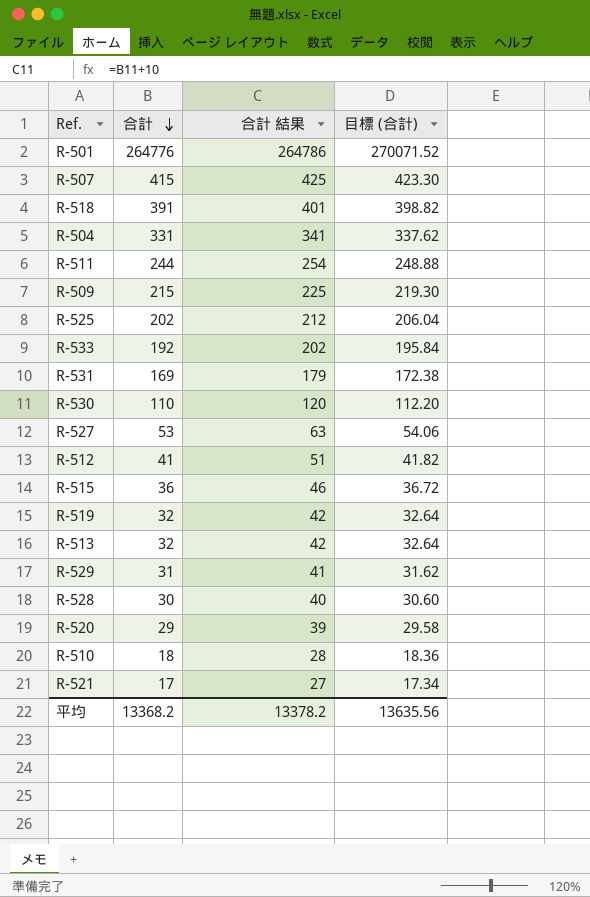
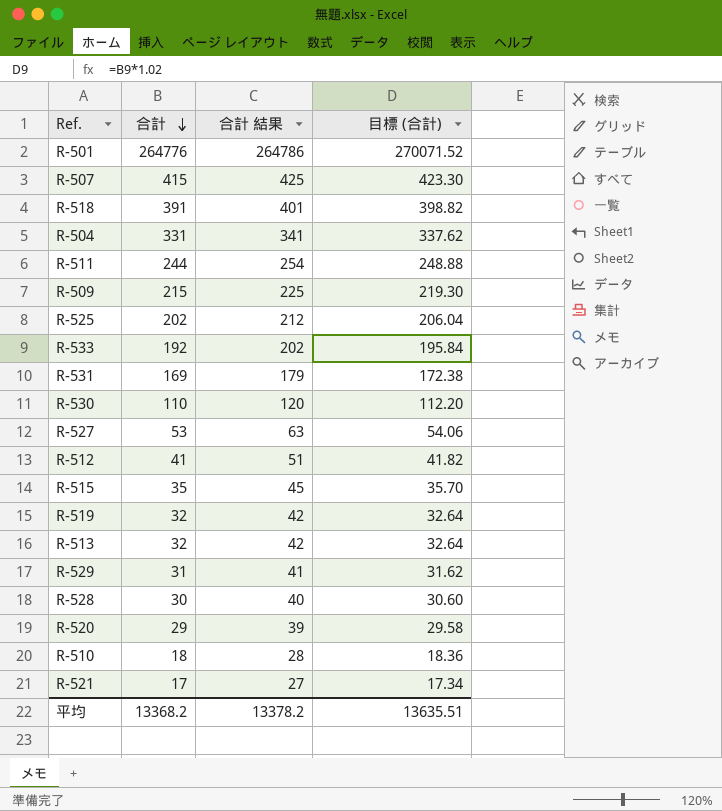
R-515 | 合計: 36 -> 35
R-515 | 合計 結果: 46 -> 45
R-515 | 目標 (合計): 36.72 -> 35.70
平均 | 目標 (合計): 13635.56 -> 13635.51

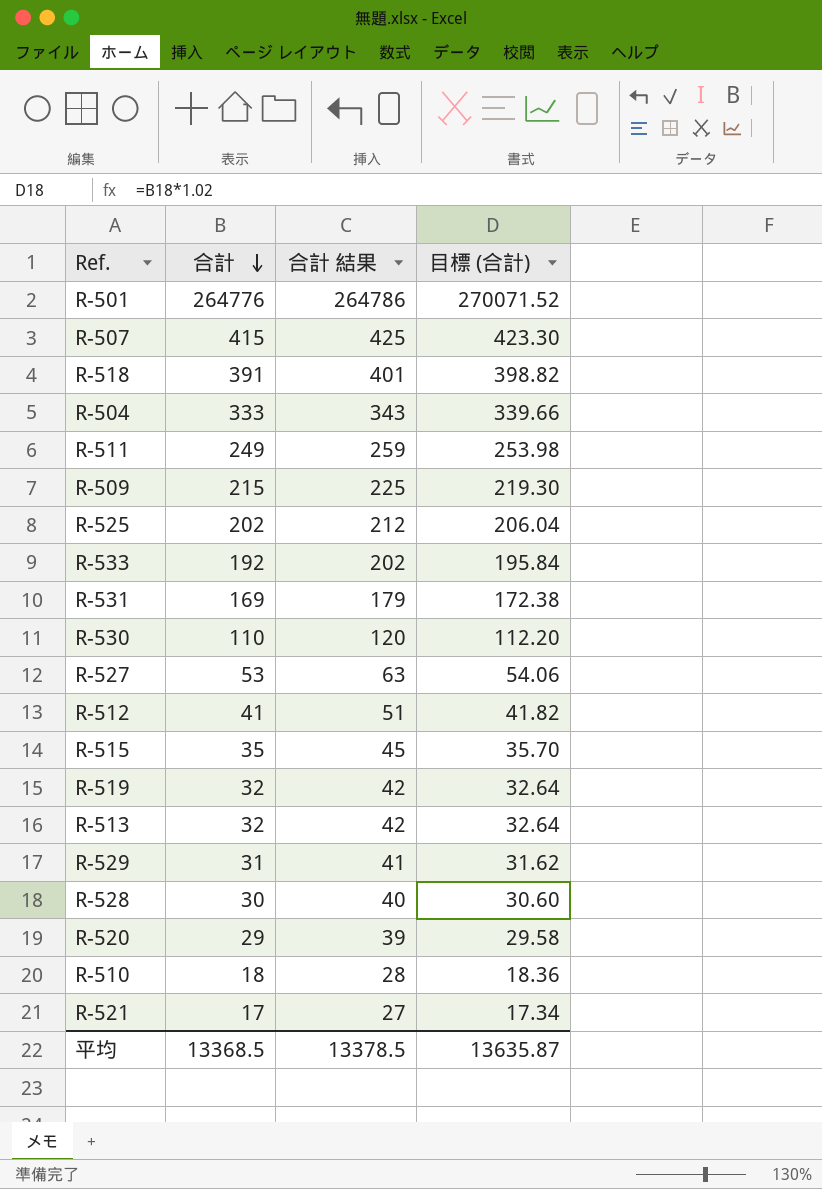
R-504 | 合計: 331 -> 333
R-504 | 合計 結果: 341 -> 343
R-504 | 目標 (合計): 337.62 -> 339.66
R-511 | 合計: 244 -> 249
R-511 | 合計 結果: 254 -> 259
R-511 | 目標 (合計): 248.88 -> 253.98
平均 | 合計: 13368.2 -> 13368.5
平均 | 合計 結果: 13378.2 -> 13378.5
平均 | 目標 (合計): 13635.51 -> 13635.87

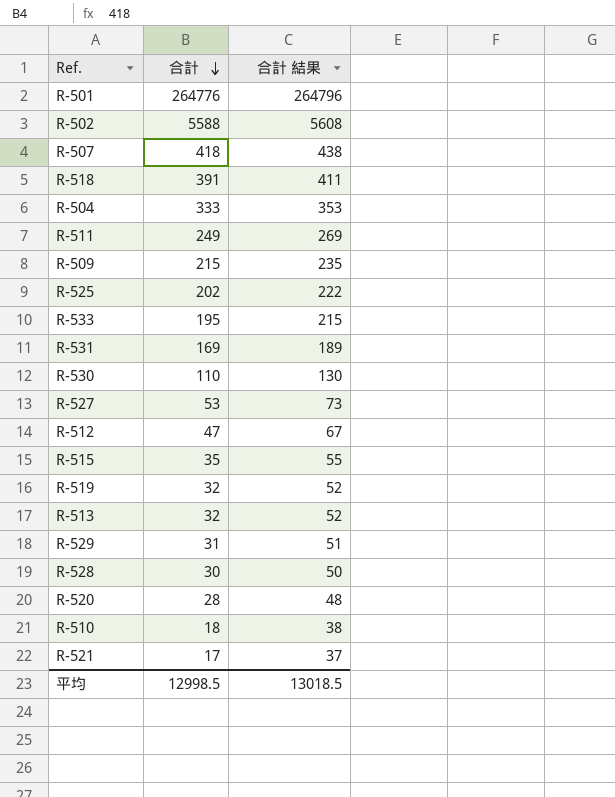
column 目標 (合計) | formula: [合計] * 1.02 -> none
column 合計 結果 | formula: [合計] + 10 -> [合計] + 20
row R-502: none -> 5588 | 5608
R-507 | 合計: 415 -> 418
R-533 | 合計: 192 -> 195
R-512 | 合計: 41 -> 47
R-520 | 合計: 29 -> 28
平均 | 合計: 13368.5 -> 12998.5
平均 | 合計 結果: 13378.5 -> 13018.5

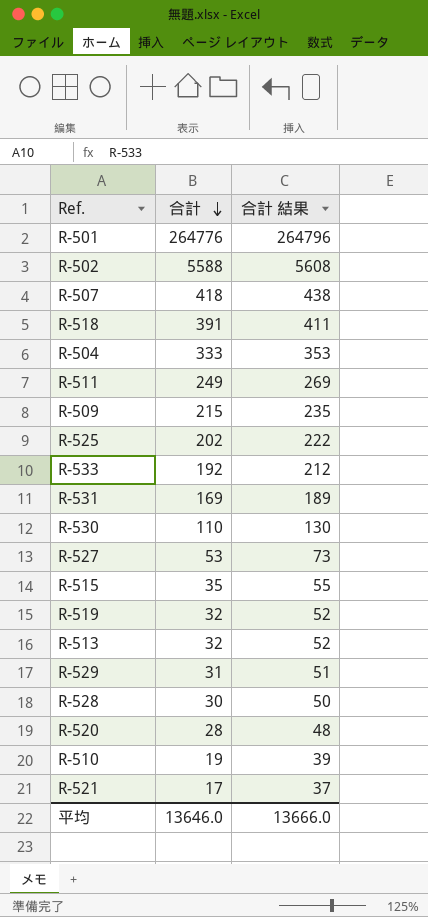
row R-512: 47 | 67 -> none
R-533 | 合計: 195 -> 192
R-533 | 合計 結果: 215 -> 212
R-510 | 合計: 18 -> 19
R-510 | 合計 結果: 38 -> 39
平均 | 合計: 12998.5 -> 13646.0
平均 | 合計 結果: 13018.5 -> 13666.0

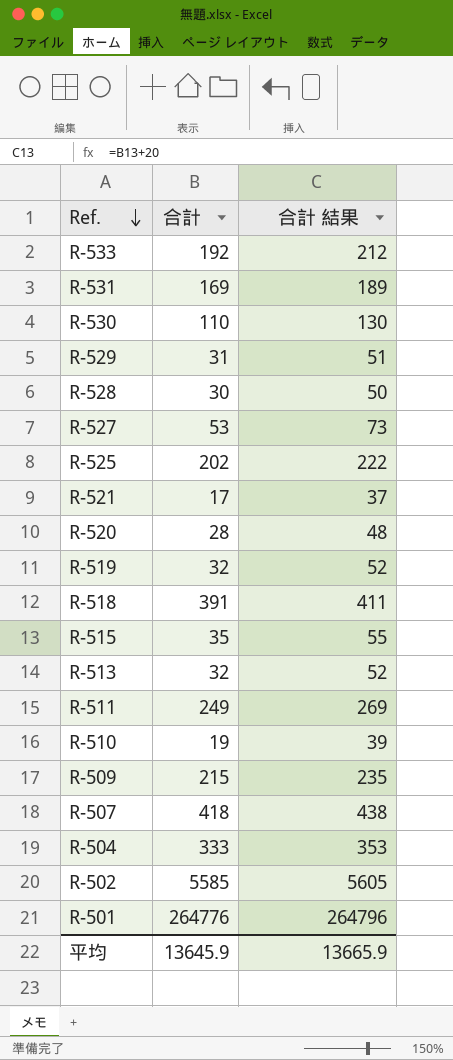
row order: 合計 descending -> Ref. descending
R-502 | 合計: 5588 -> 5585
R-502 | 合計 結果: 5608 -> 5605
平均 | 合計: 13646.0 -> 13645.9
平均 | 合計 結果: 13666.0 -> 13665.9

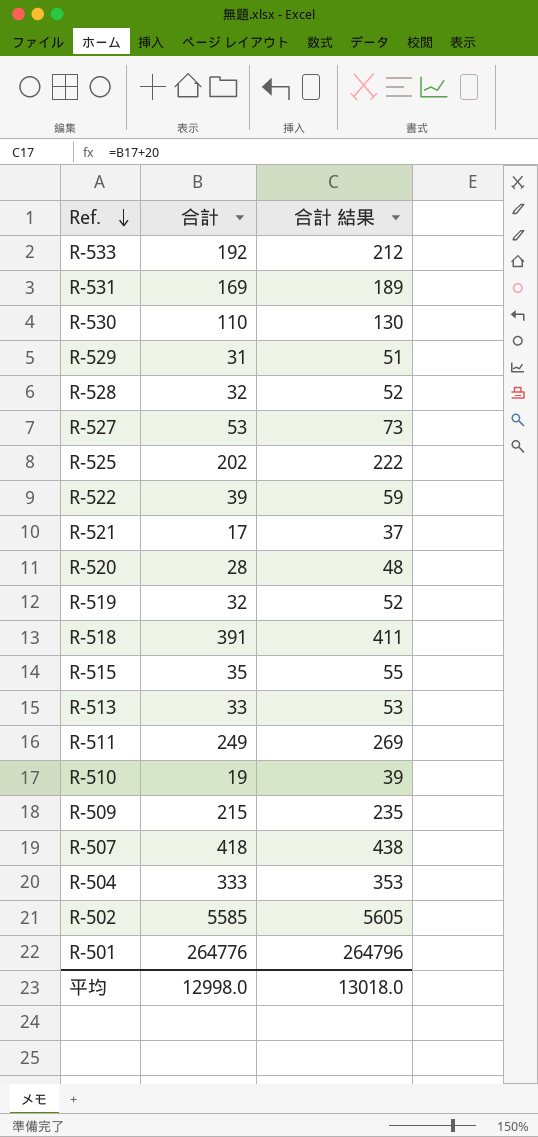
R-528 | 合計: 30 -> 32
R-528 | 合計 結果: 50 -> 52
row R-522: none -> 39 | 59
R-513 | 合計: 32 -> 33
R-513 | 合計 結果: 52 -> 53
平均 | 合計: 13645.9 -> 12998.0
平均 | 合計 結果: 13665.9 -> 13018.0

